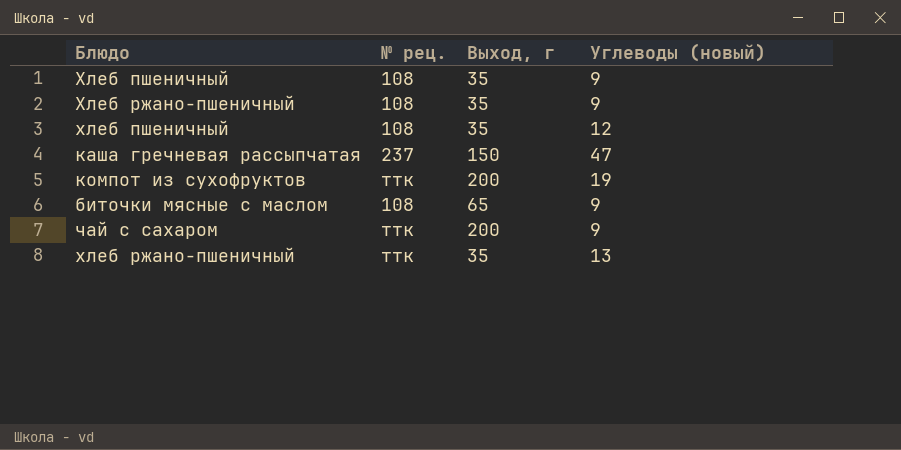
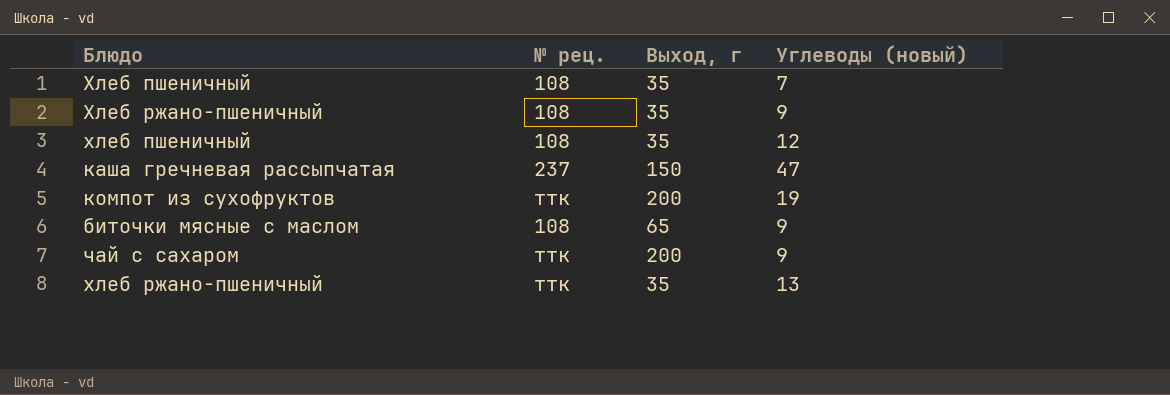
Хлеб пшеничный | Углеводы (новый): 9 -> 7

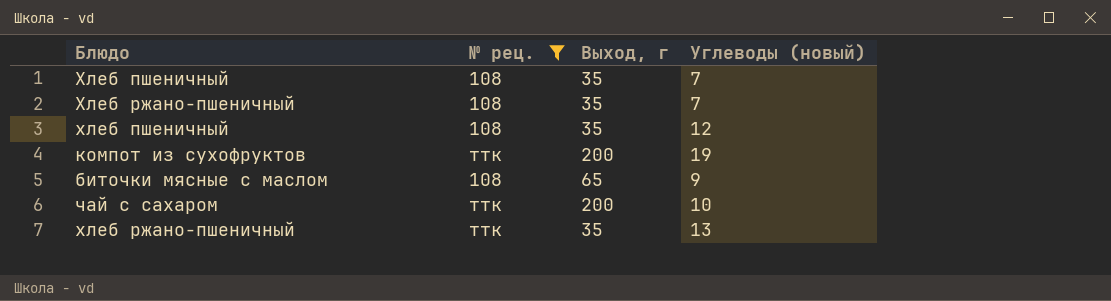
filter: none -> № рец. != 237
Хлеб ржано-пшеничный | Углеводы (новый): 9 -> 7
чай с сахаром | Углеводы (новый): 9 -> 10

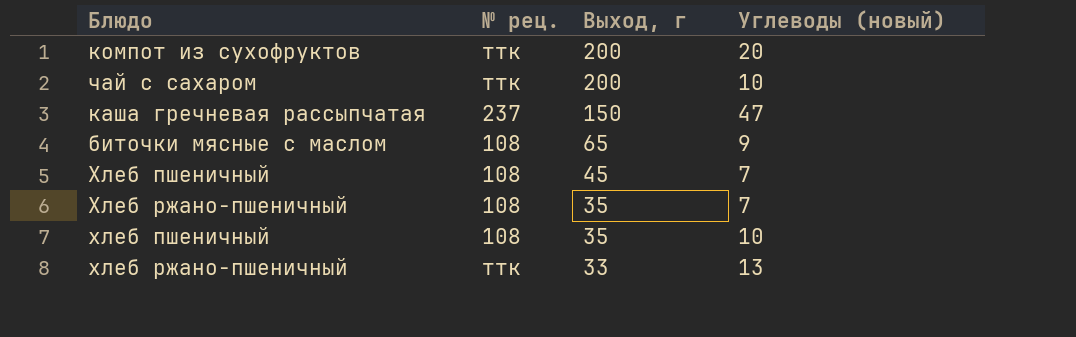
filter: № рец. != 237 -> none
row order: none -> Выход, г descending
компот из сухофруктов | Углеводы (новый): 19 -> 20
Хлеб пшеничный | Выход, г: 35 -> 45
хлеб пшеничный | Углеводы (новый): 12 -> 10
хлеб ржано-пшеничный | Выход, г: 35 -> 33

